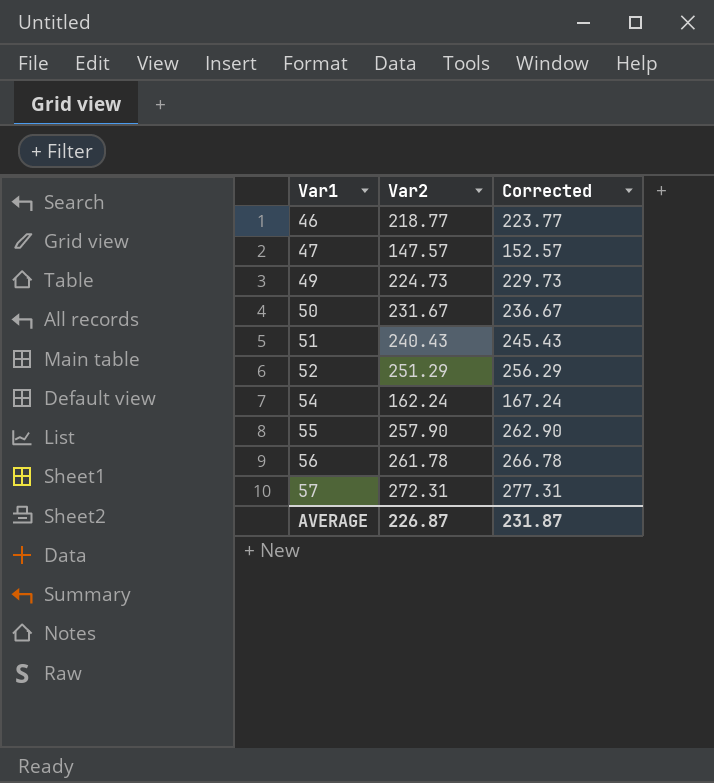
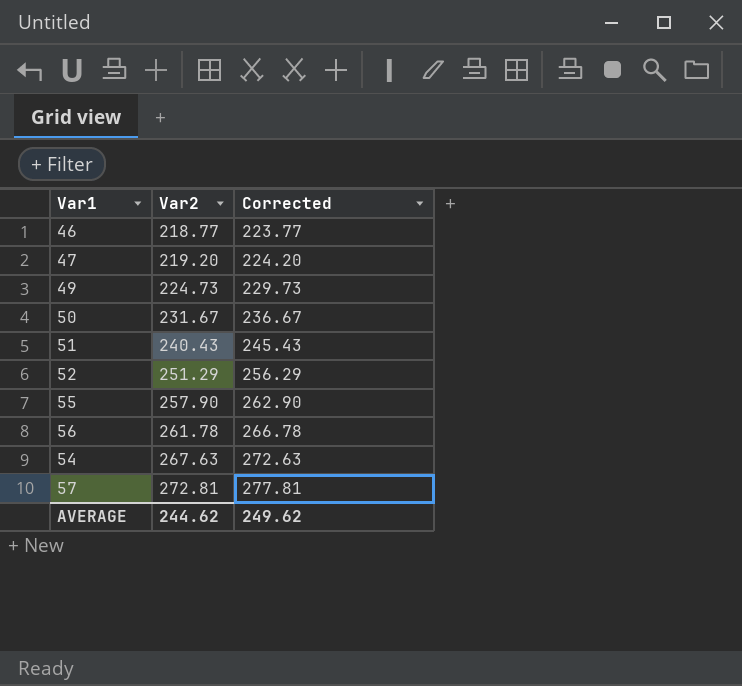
row order: Var1 ascending -> Var2 ascending
47 | Var2: 147.57 -> 219.20
47 | Corrected: 152.57 -> 224.20
54 | Var2: 162.24 -> 267.63
54 | Corrected: 167.24 -> 272.63
57 | Var2: 272.31 -> 272.81
57 | Corrected: 277.31 -> 277.81
AVERAGE | Var2: 226.87 -> 244.62
AVERAGE | Corrected: 231.87 -> 249.62

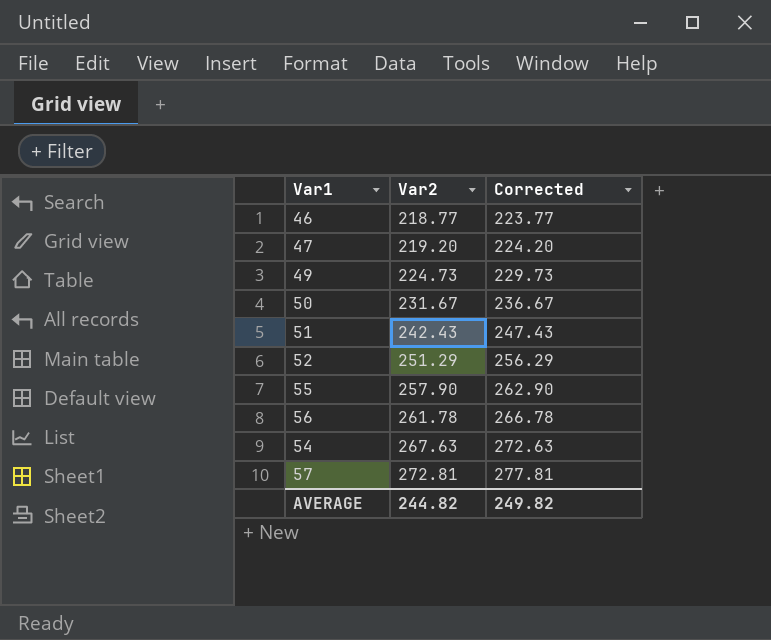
51 | Var2: 240.43 -> 242.43
51 | Corrected: 245.43 -> 247.43
AVERAGE | Var2: 244.62 -> 244.82
AVERAGE | Corrected: 249.62 -> 249.82

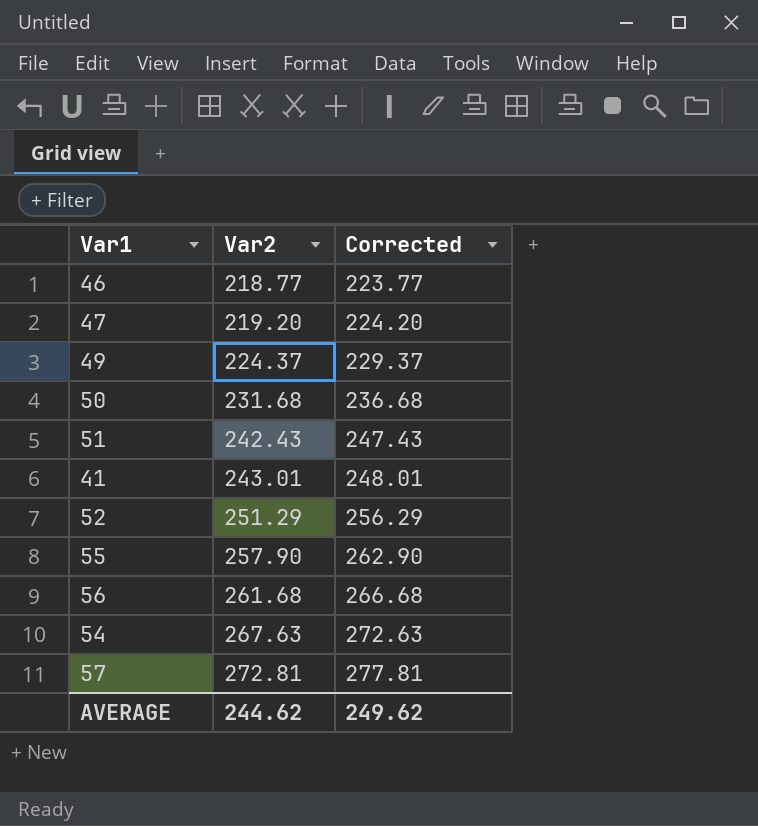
49 | Var2: 224.73 -> 224.37
49 | Corrected: 229.73 -> 229.37
50 | Var2: 231.67 -> 231.68
50 | Corrected: 236.67 -> 236.68
row 41: none -> 243.01 | 248.01
56 | Var2: 261.78 -> 261.68
56 | Corrected: 266.78 -> 266.68
AVERAGE | Var2: 244.82 -> 244.62
AVERAGE | Corrected: 249.82 -> 249.62

